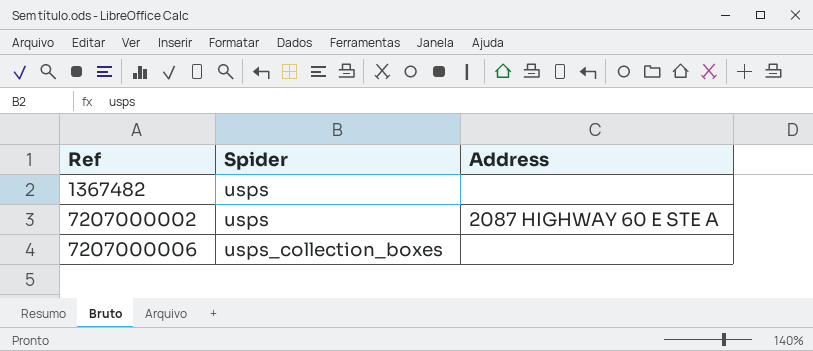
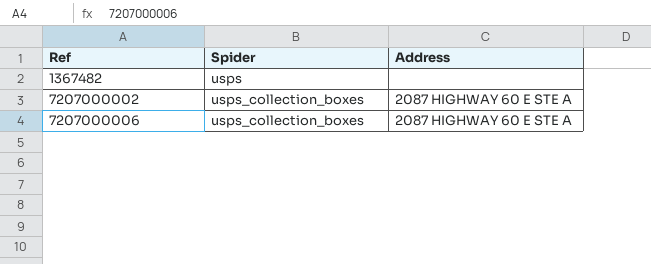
7207000002 | Spider: usps -> usps_collection_boxes
7207000006 | Address: none -> 2087 HIGHWAY 60 E STE A

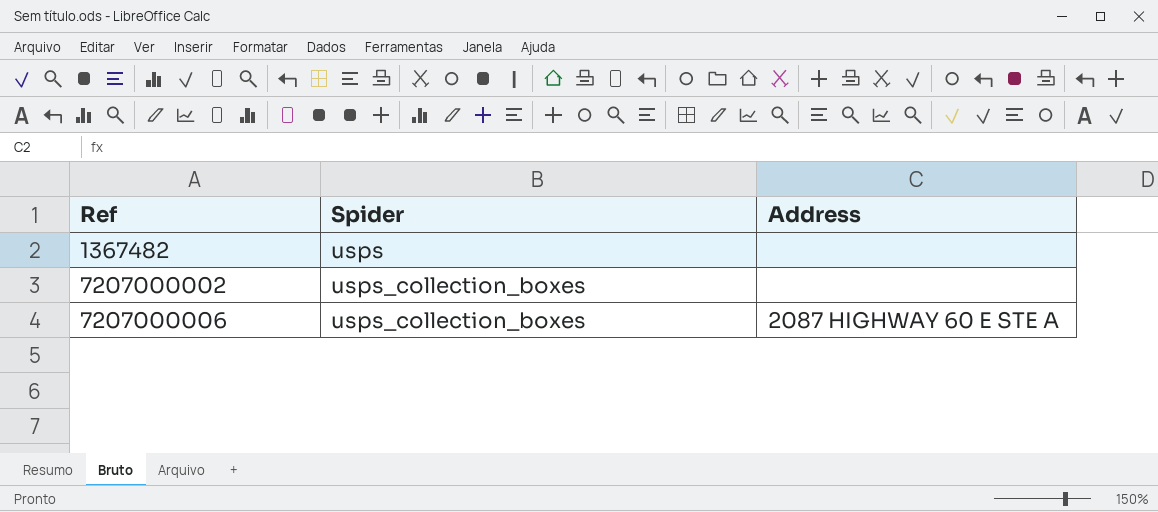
7207000002 | Address: 2087 HIGHWAY 60 E STE A -> none

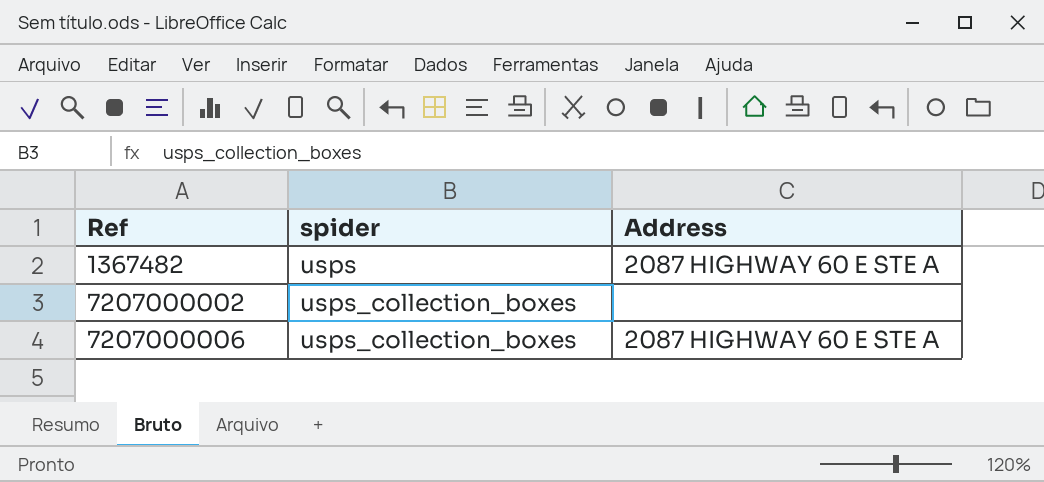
column name: Spider -> spider
1367482 | Address: none -> 2087 HIGHWAY 60 E STE A

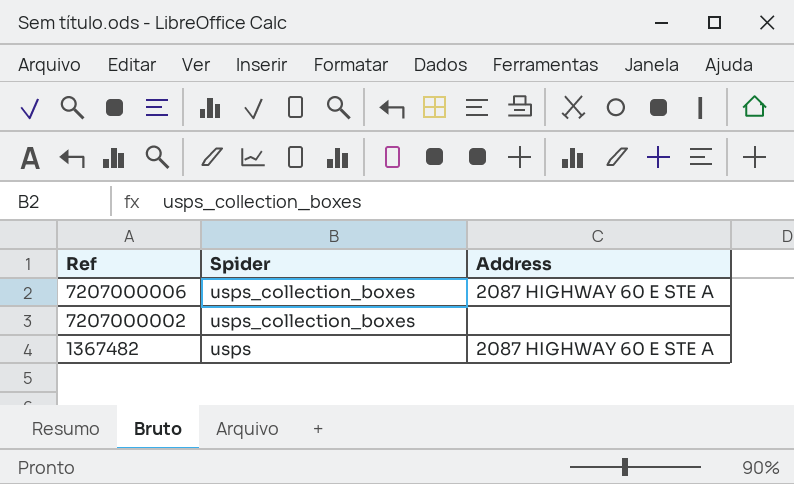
row order: Ref ascending -> Ref descending
column name: spider -> Spider

